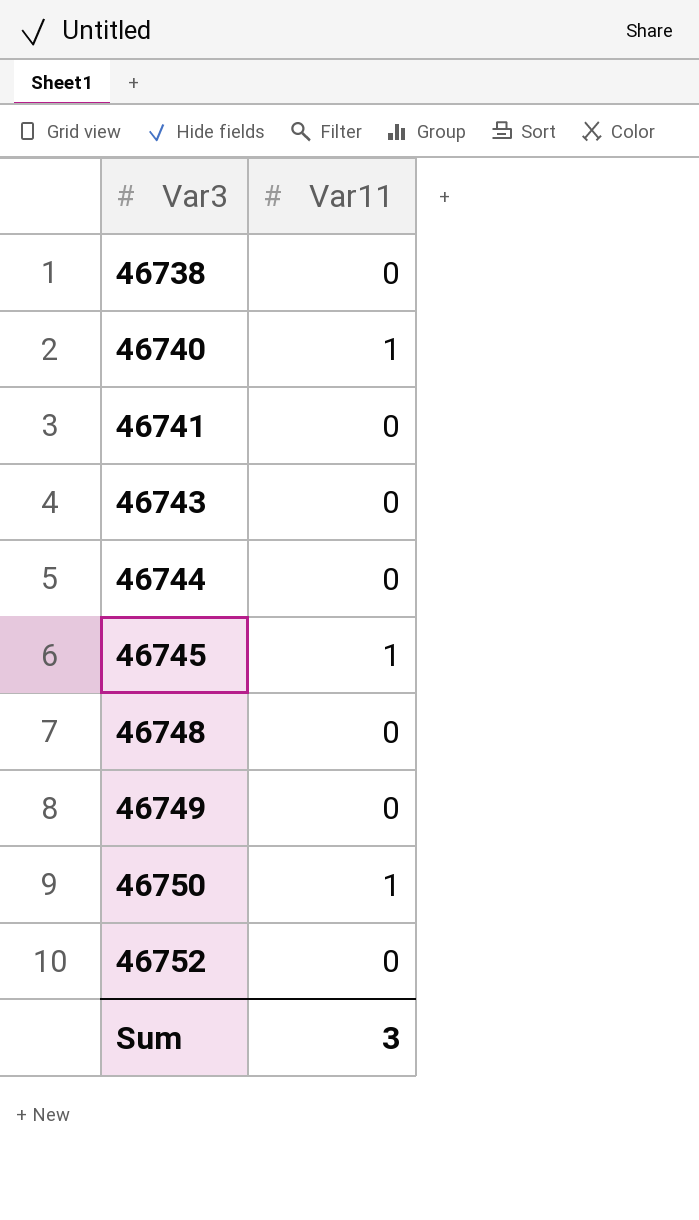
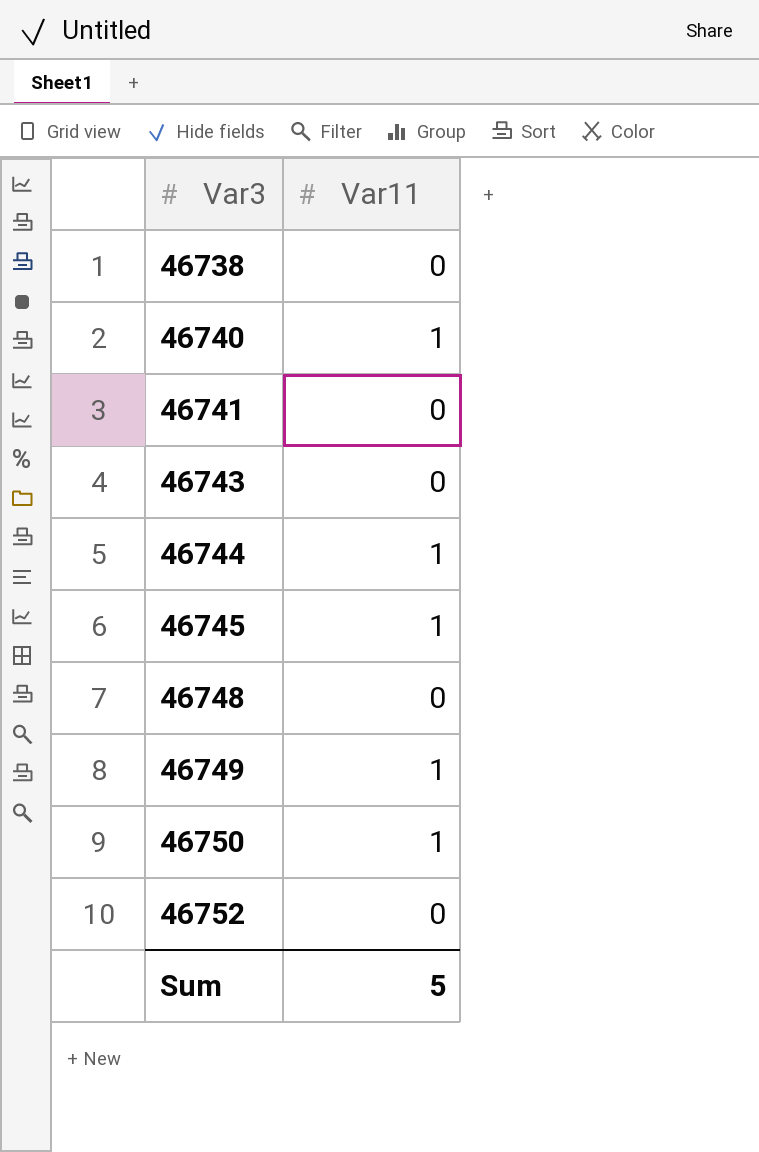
46744 | Var11: 0 -> 1
46749 | Var11: 0 -> 1
Sum | Var11: 3 -> 5

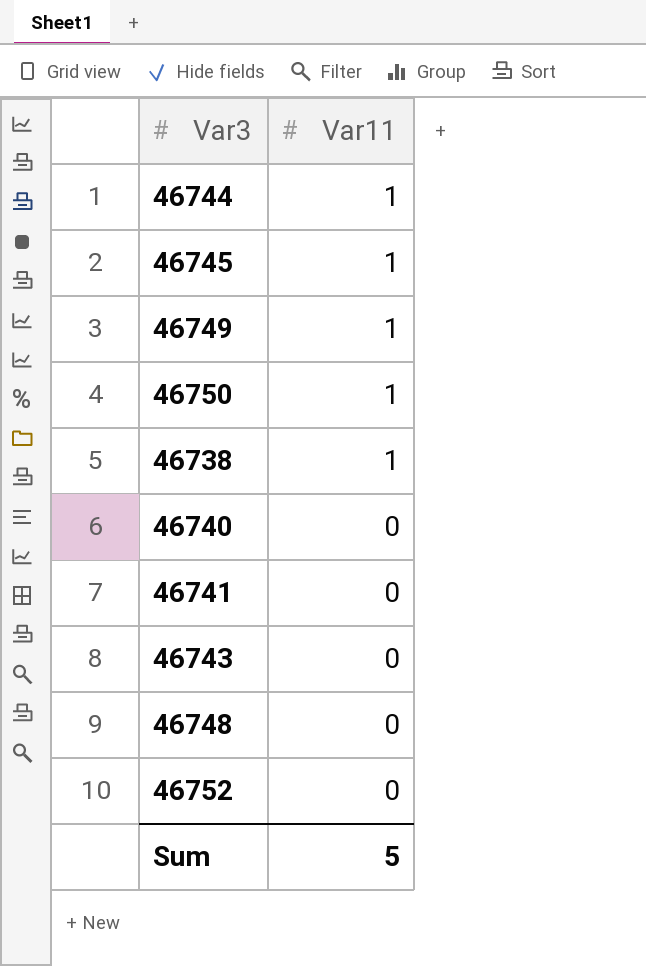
row order: Var3 ascending -> Var11 descending
46738 | Var11: 0 -> 1
46740 | Var11: 1 -> 0

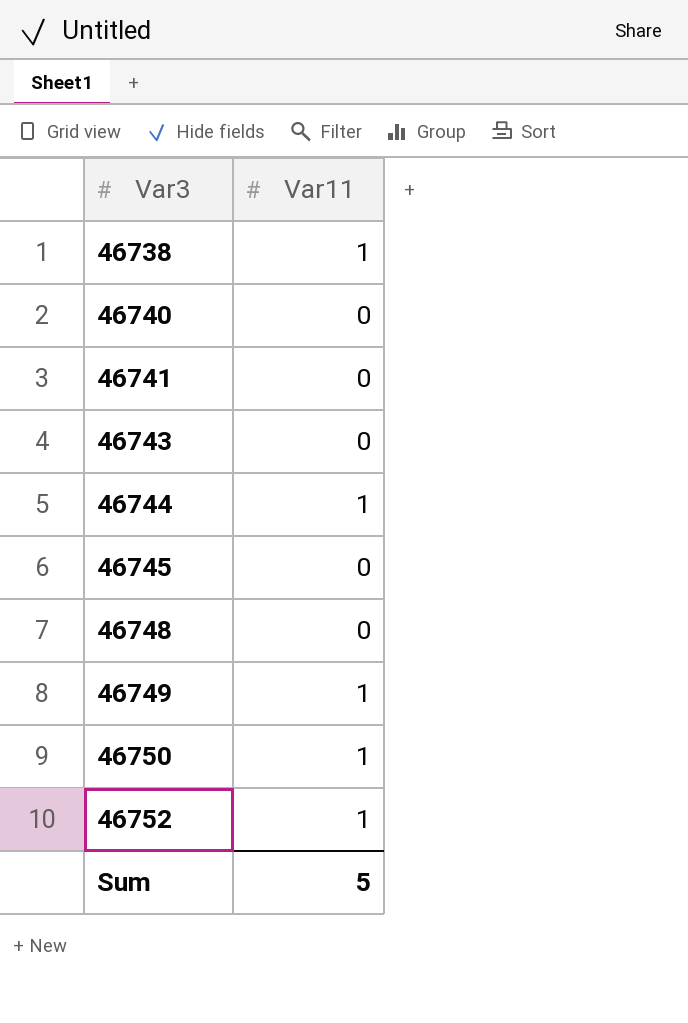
row order: Var11 descending -> Var3 ascending
46745 | Var11: 1 -> 0
46752 | Var11: 0 -> 1

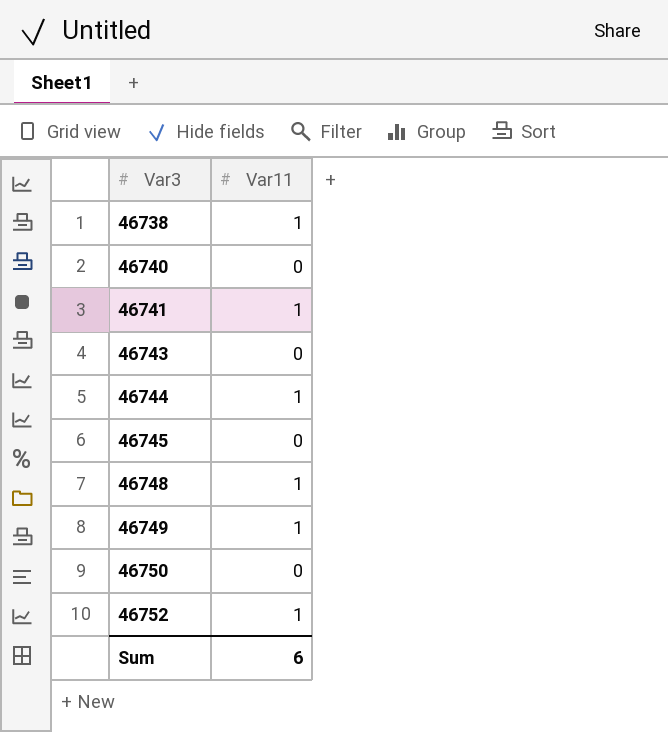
46741 | Var11: 0 -> 1
46748 | Var11: 0 -> 1
46750 | Var11: 1 -> 0
Sum | Var11: 5 -> 6

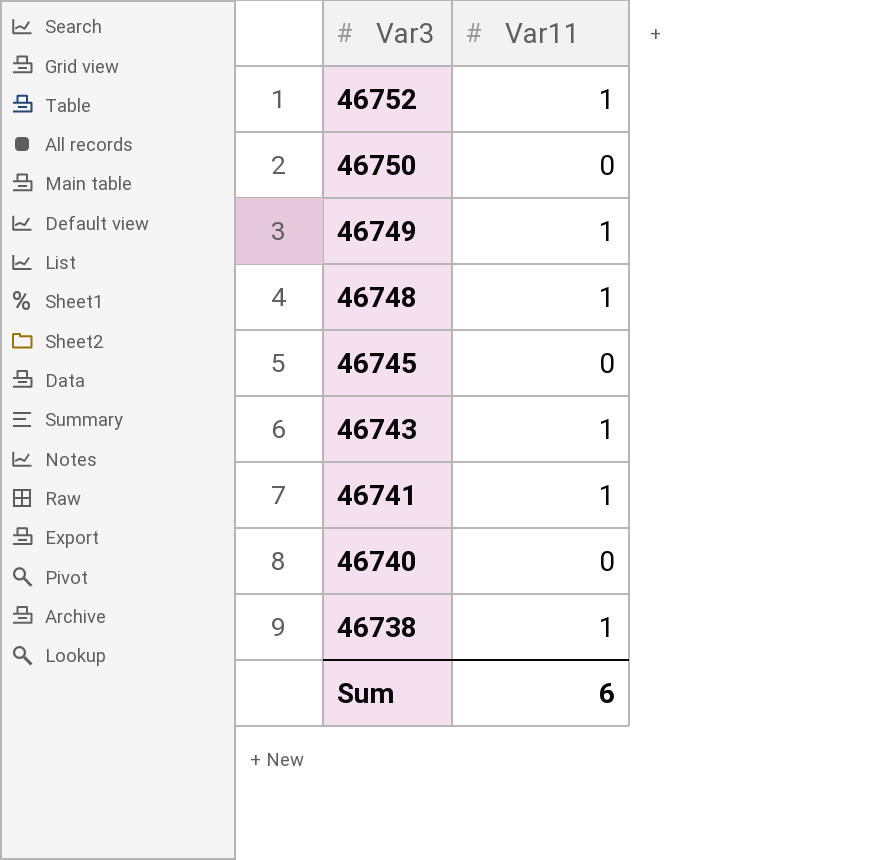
row order: Var3 ascending -> Var3 descending
row 46744: 1 -> none
46743 | Var11: 0 -> 1

